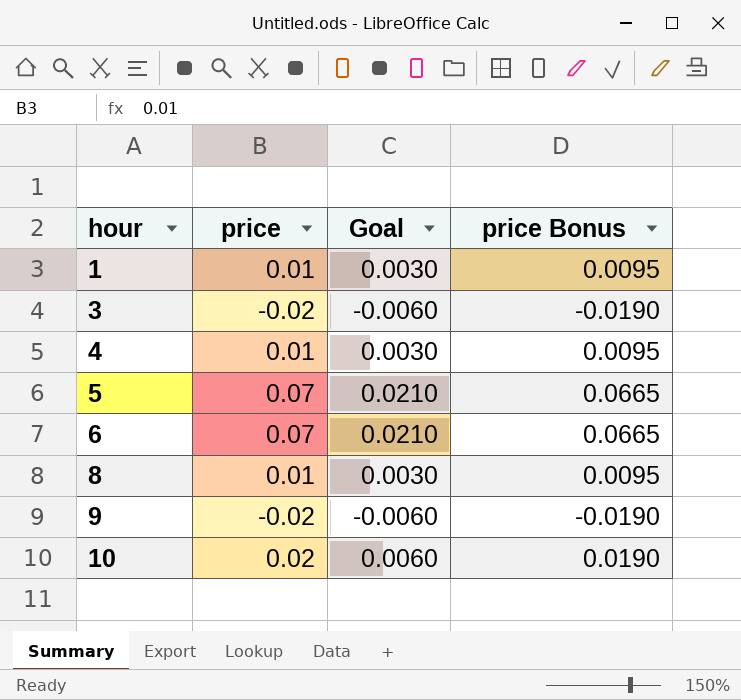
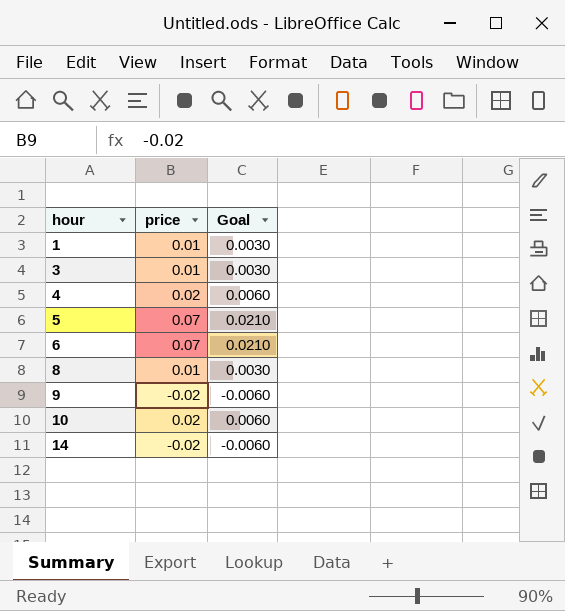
column price Bonus | formula: [price] * 0.95 -> none
3 | price: -0.02 -> 0.01
3 | Goal: -0.0060 -> 0.0030
4 | price: 0.01 -> 0.02
4 | Goal: 0.0030 -> 0.0060
row 14: none -> -0.02 | -0.0060

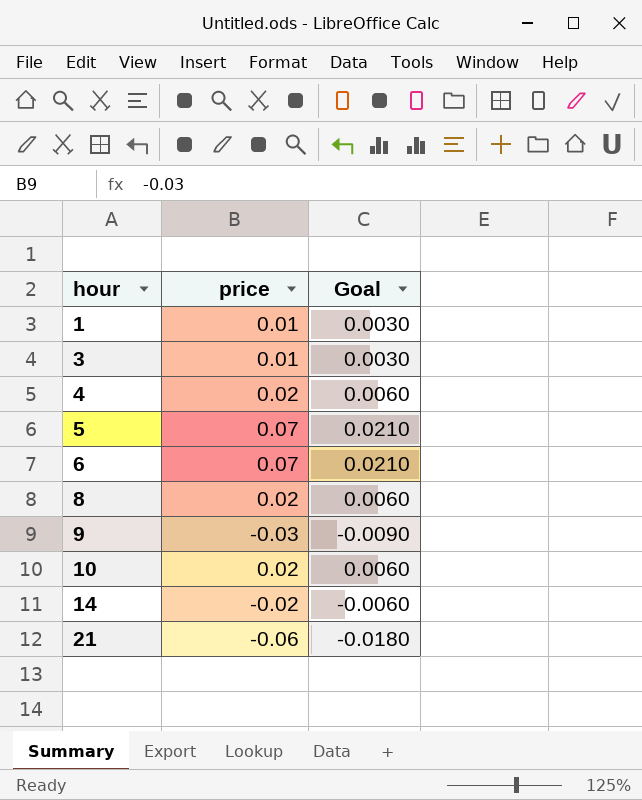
8 | price: 0.01 -> 0.02
8 | Goal: 0.0030 -> 0.0060
9 | price: -0.02 -> -0.03
9 | Goal: -0.0060 -> -0.0090
row 21: none -> -0.06 | -0.0180

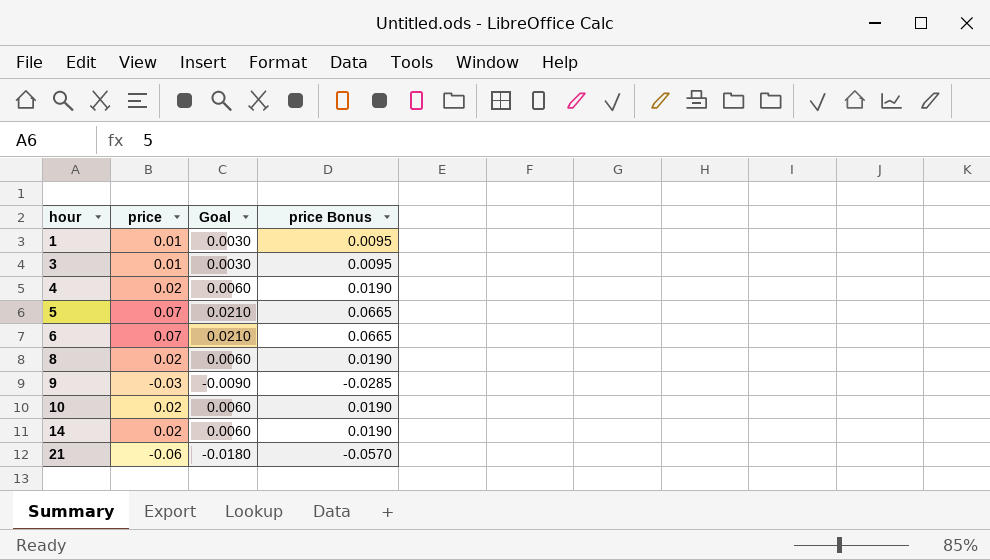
column price Bonus | formula: none -> [price] * 0.95
14 | price: -0.02 -> 0.02
14 | Goal: -0.0060 -> 0.0060

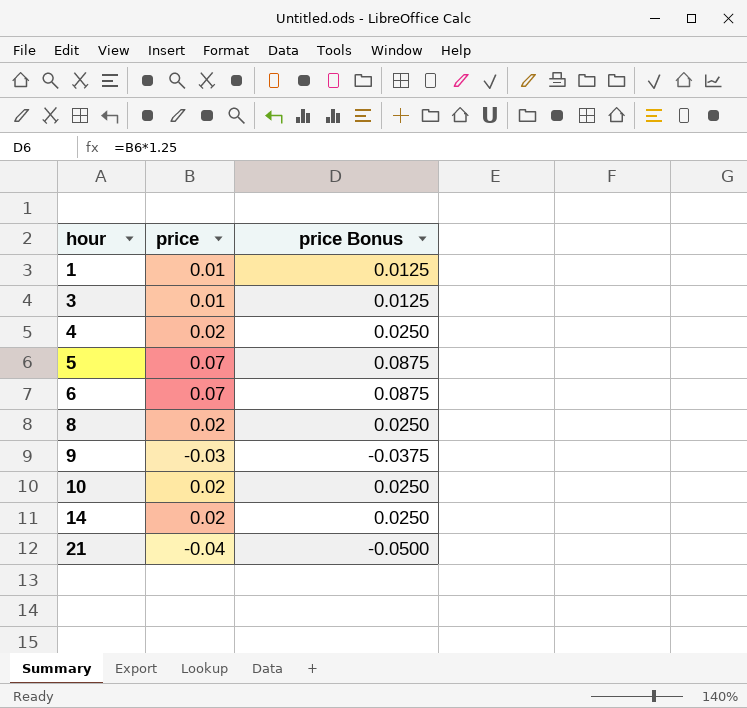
column Goal | formula: [price] * 0.3 -> none
column price Bonus | formula: [price] * 0.95 -> [price] * 1.25
21 | price: -0.06 -> -0.04

